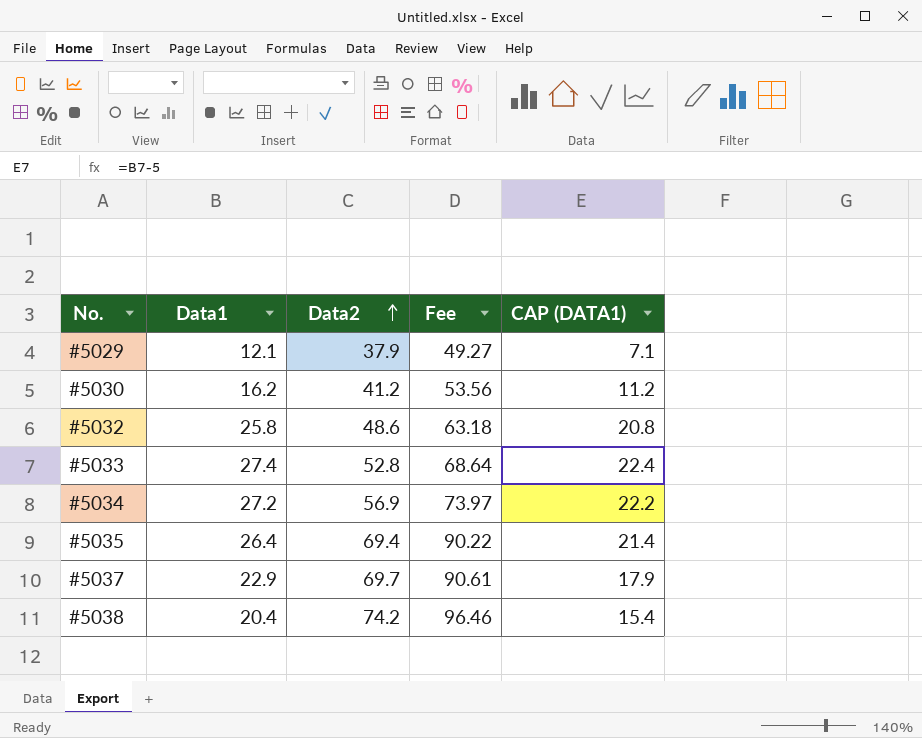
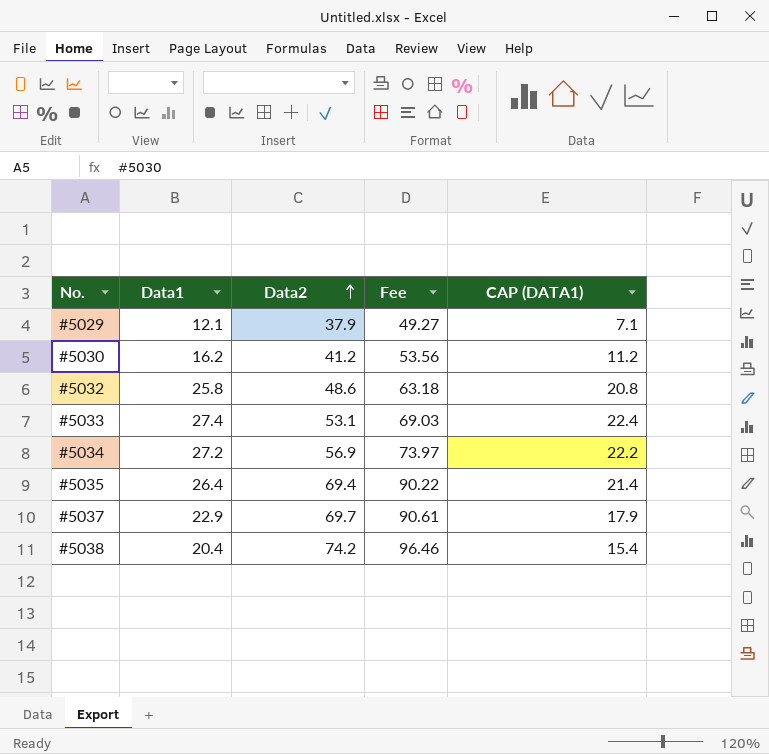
#5033 | Data2: 52.8 -> 53.1
#5033 | Fee: 68.64 -> 69.03

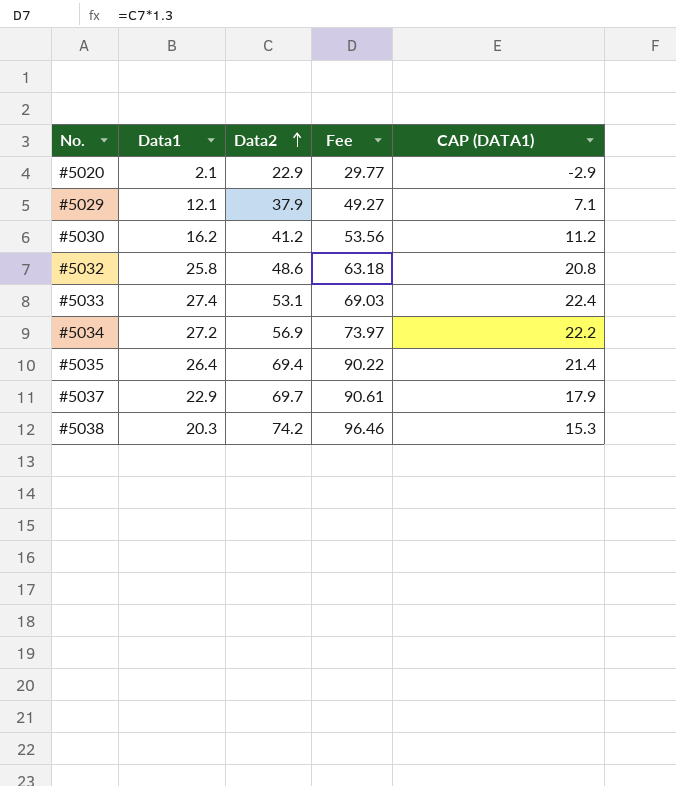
row #5020: none -> 2.1 | 22.9 | 29.77 | -2.9
#5038 | Data1: 20.4 -> 20.3
#5038 | CAP (DATA1): 15.4 -> 15.3

